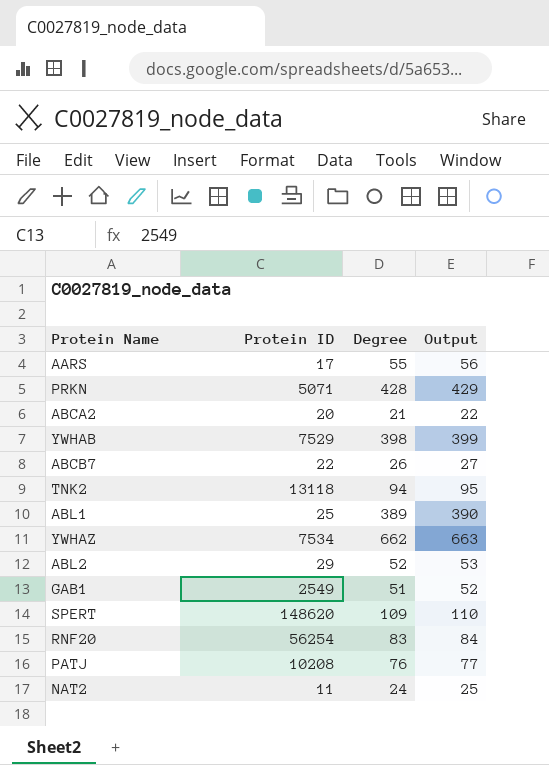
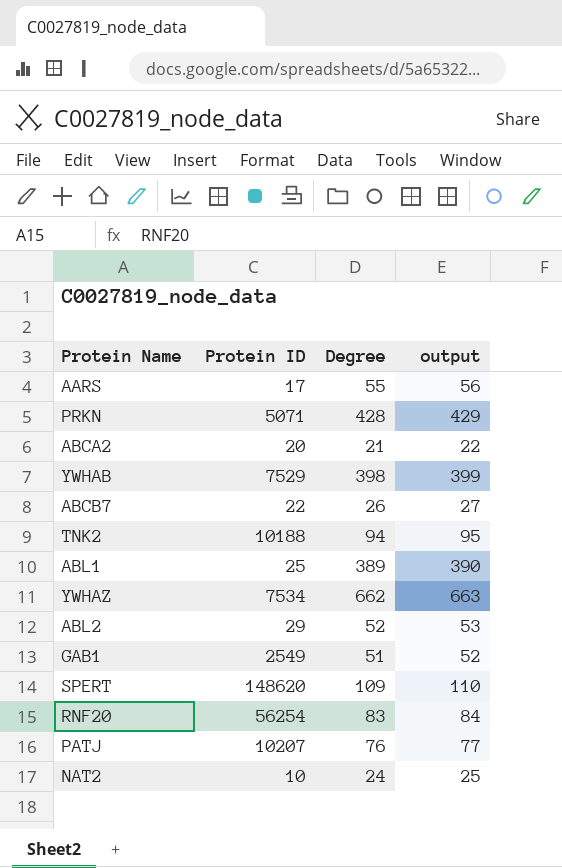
column name: Output -> output
TNK2 | Protein ID: 13118 -> 10188
PATJ | Protein ID: 10208 -> 10207
NAT2 | Protein ID: 11 -> 10

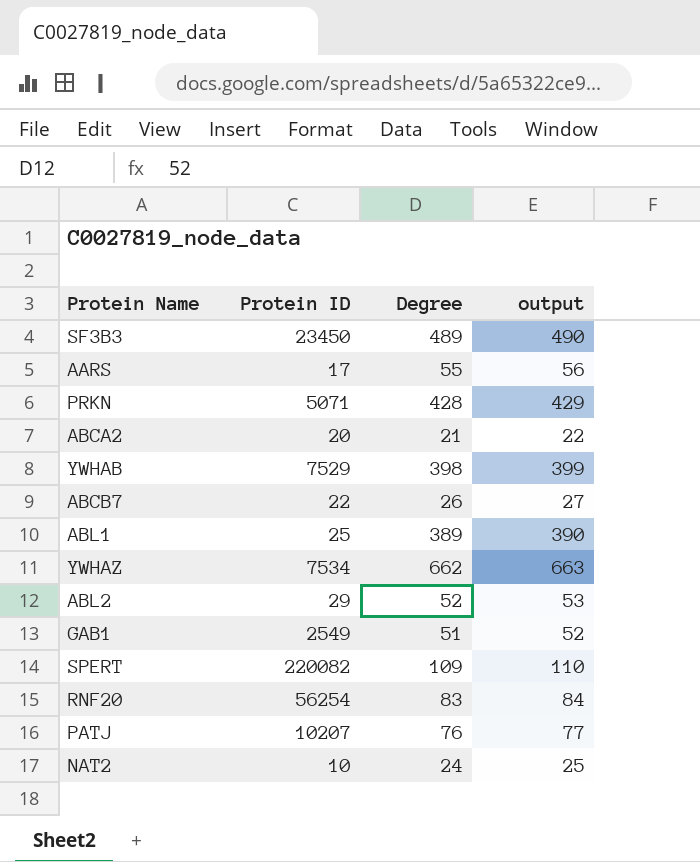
row TNK2: 10188 | 94 | 95 -> none
row SF3B3: none -> 23450 | 489 | 490
SPERT | Protein ID: 148620 -> 220082

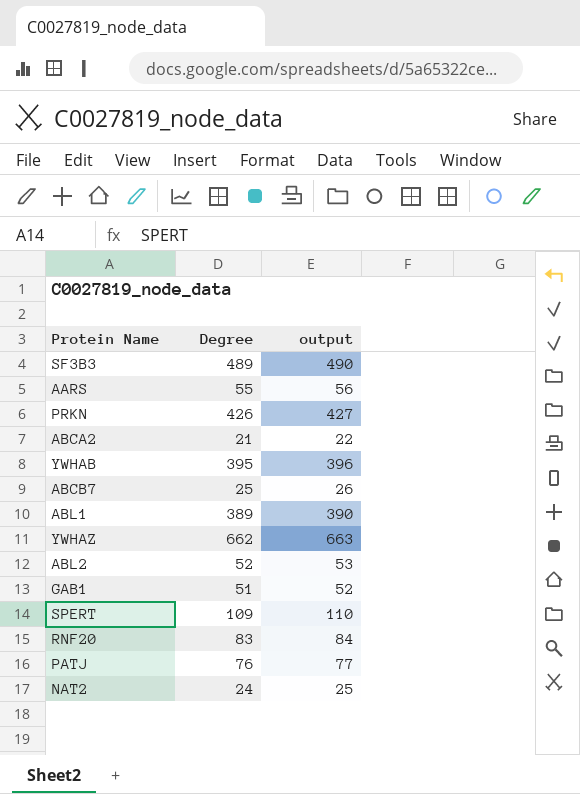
column Protein ID | position: 2 -> none
PRKN | Degree: 428 -> 426
PRKN | output: 429 -> 427
YWHAB | Degree: 398 -> 395
YWHAB | output: 399 -> 396
ABCB7 | Degree: 26 -> 25
ABCB7 | output: 27 -> 26

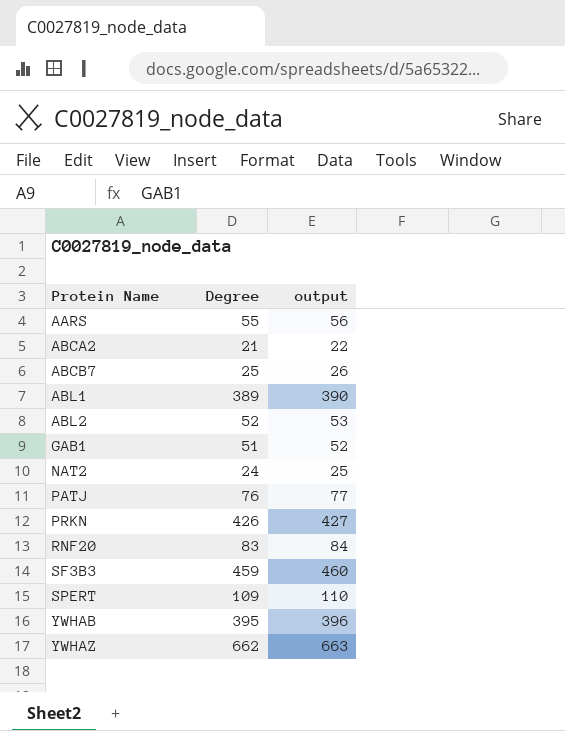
row order: none -> Protein Name ascending
SF3B3 | Degree: 489 -> 459
SF3B3 | output: 490 -> 460

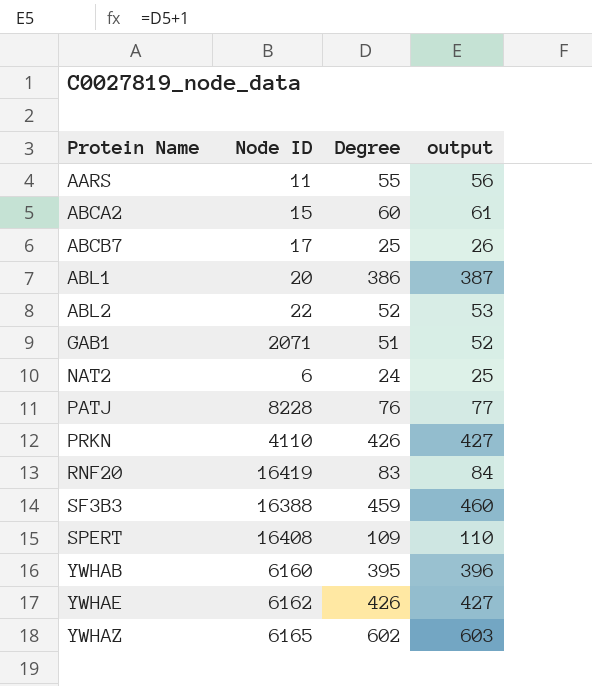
column Node ID | position: none -> 2
ABCA2 | Degree: 21 -> 60
ABCA2 | output: 22 -> 61
ABL1 | Degree: 389 -> 386
ABL1 | output: 390 -> 387
row YWHAE: none -> 6162 | 426 | 427
YWHAZ | Degree: 662 -> 602
YWHAZ | output: 663 -> 603

